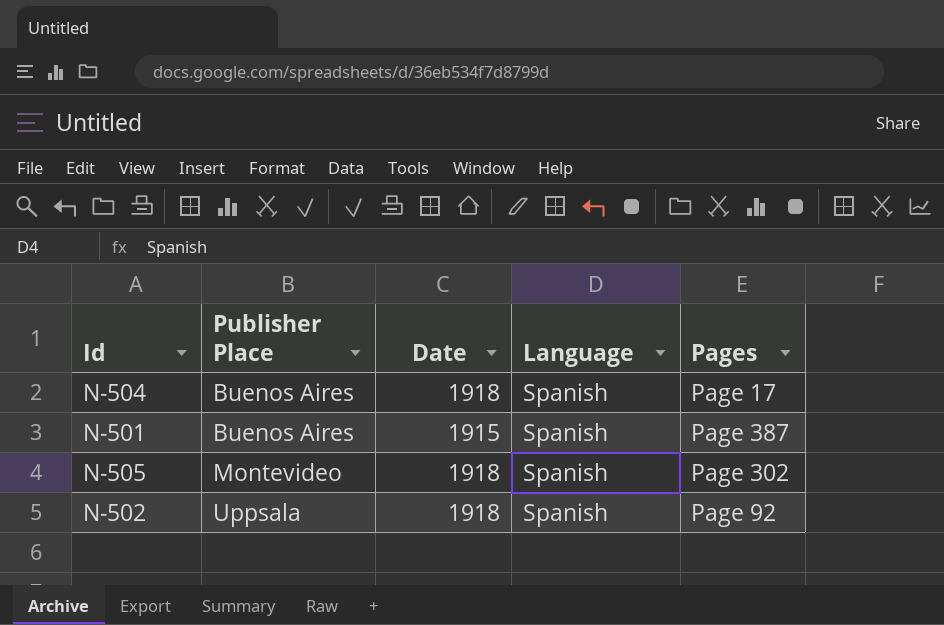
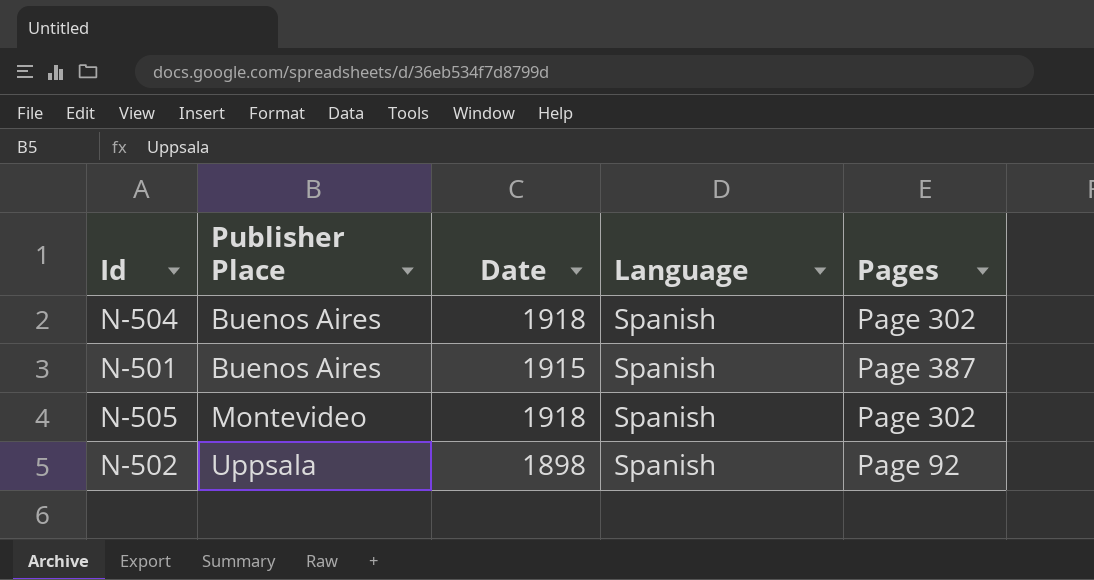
N-504 | Pages: Page 17 -> Page 302
N-502 | Date: 1918 -> 1898

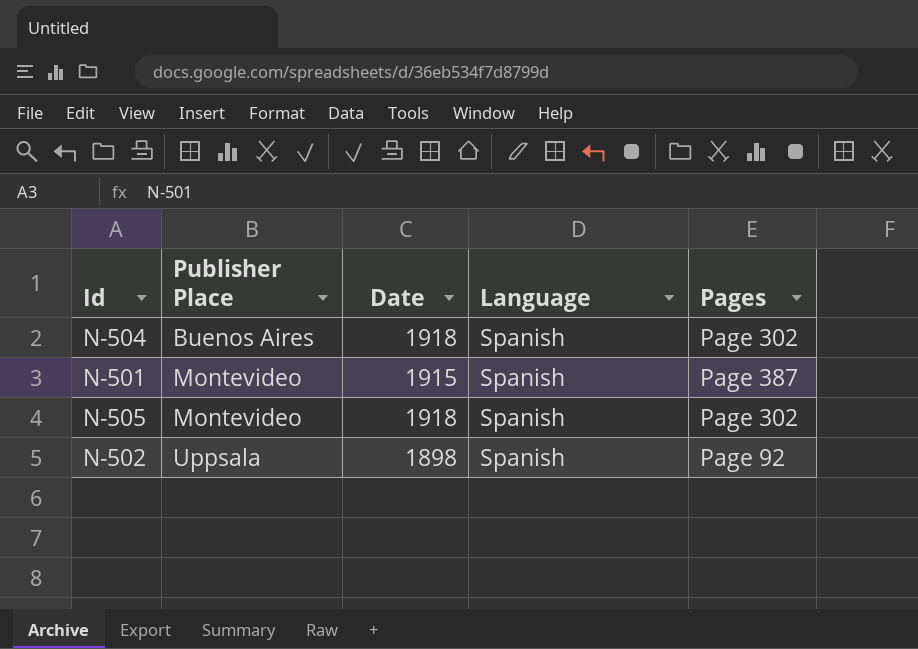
N-501 | Publisher Place: Buenos Aires -> Montevideo

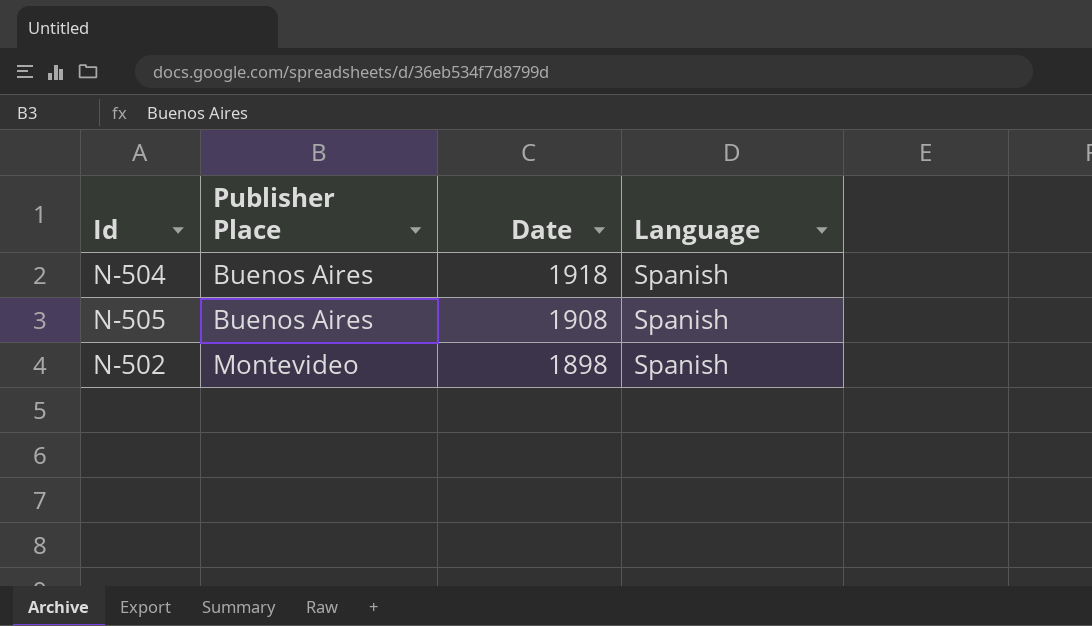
column Pages | position: 5 -> none
row N-501: Montevideo | 1915 | Spanish | Page 387 -> none
N-505 | Publisher Place: Montevideo -> Buenos Aires
N-505 | Date: 1918 -> 1908
N-502 | Publisher Place: Uppsala -> Montevideo

